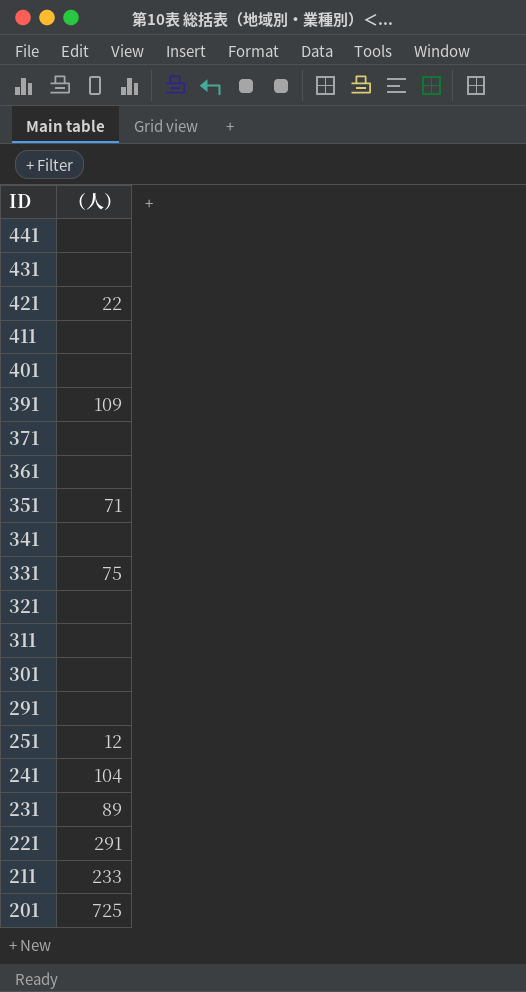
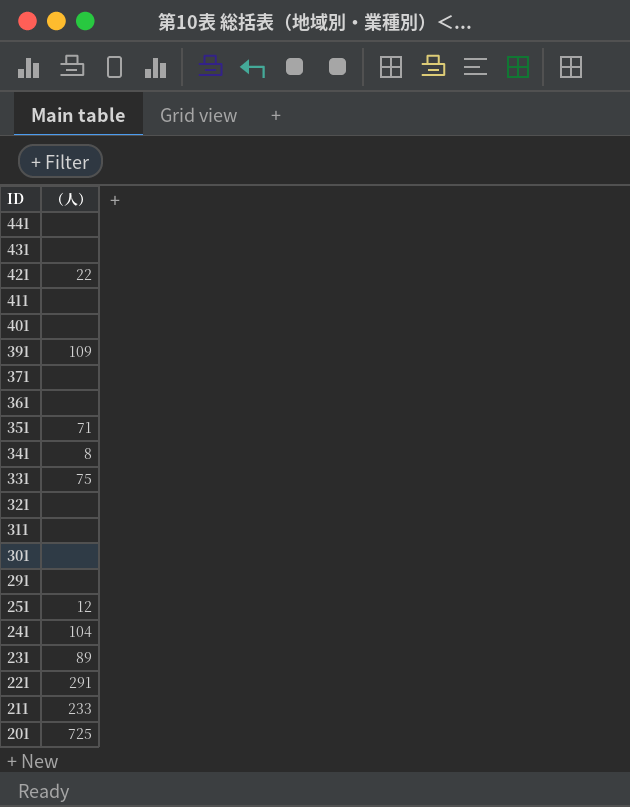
341 | （人）: none -> 8

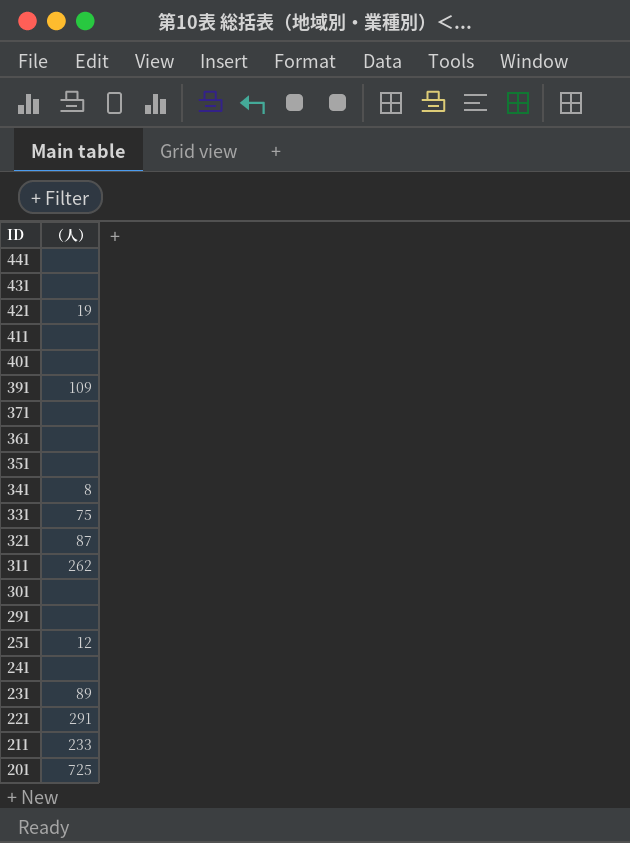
421 | （人）: 22 -> 19
351 | （人）: 71 -> none
321 | （人）: none -> 87
311 | （人）: none -> 262
241 | （人）: 104 -> none

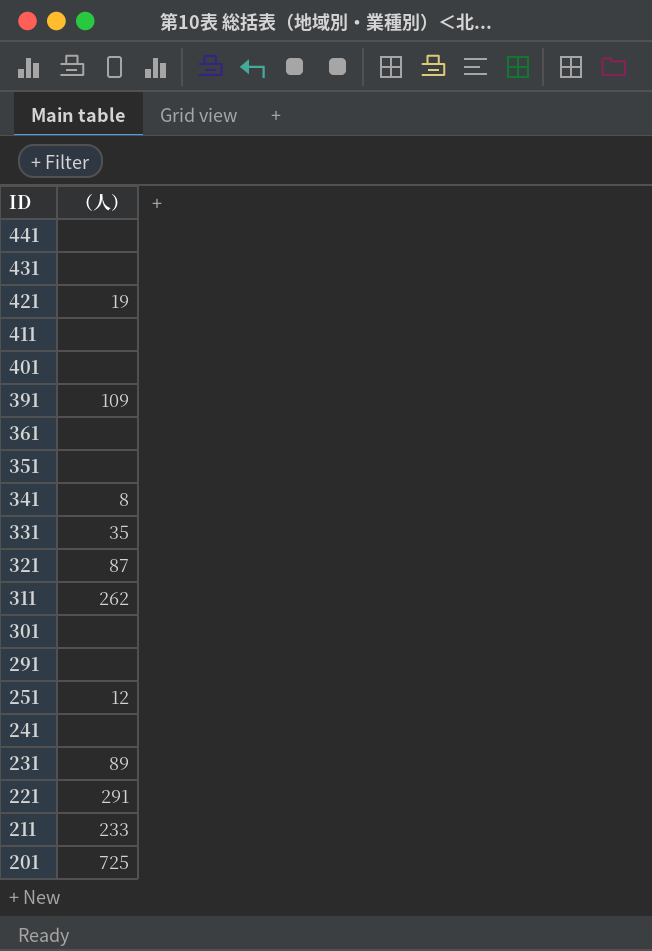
row 371: none -> none
331 | （人）: 75 -> 35

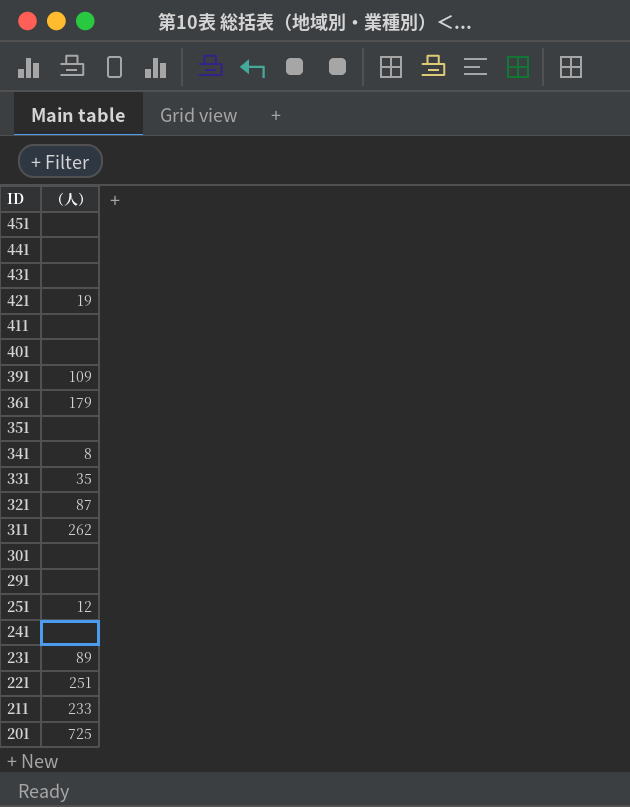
row 451: none -> none
361 | （人）: none -> 179
221 | （人）: 291 -> 251

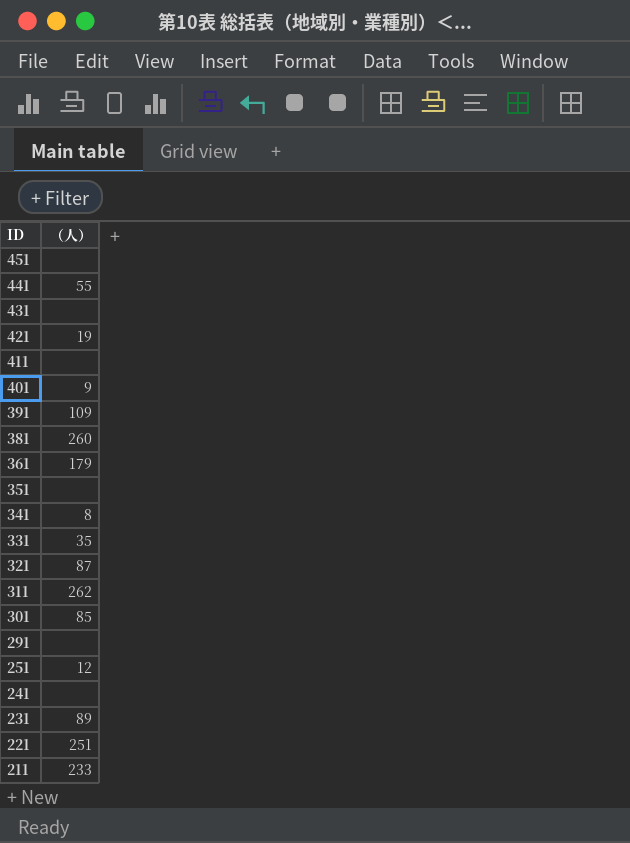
row 201: 725 -> none
441 | （人）: none -> 55
401 | （人）: none -> 9
row 381: none -> 260
301 | （人）: none -> 85

